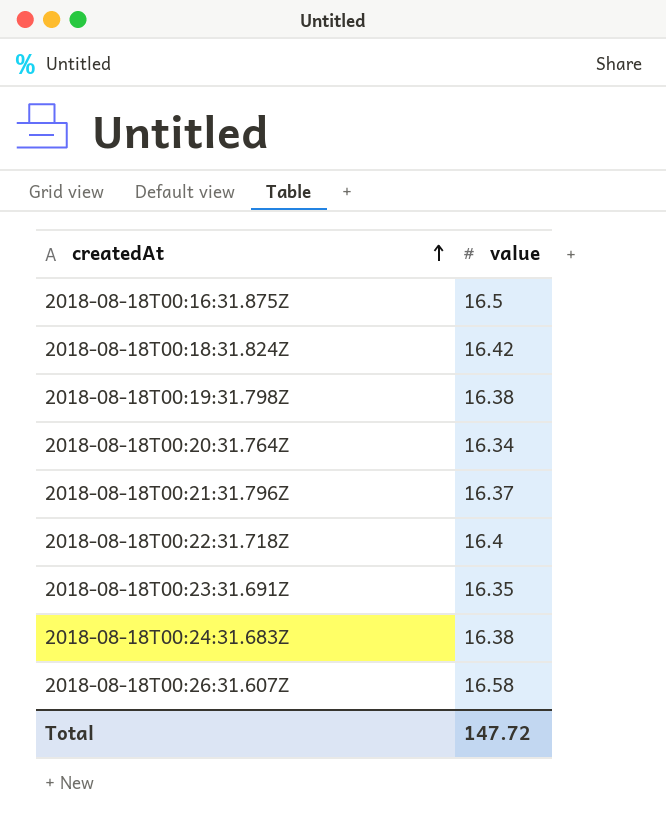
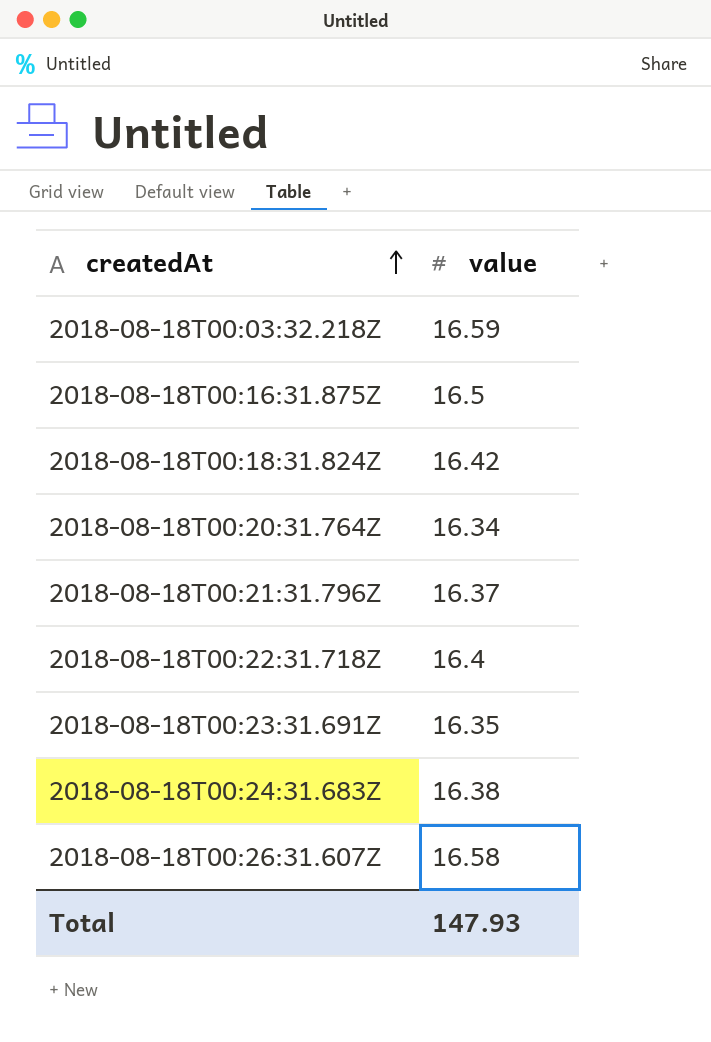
row 2018-08-18T00:19:31.798Z: 16.38 -> none
row 2018-08-18T00:03:32.218Z: none -> 16.59
Total | value: 147.72 -> 147.93

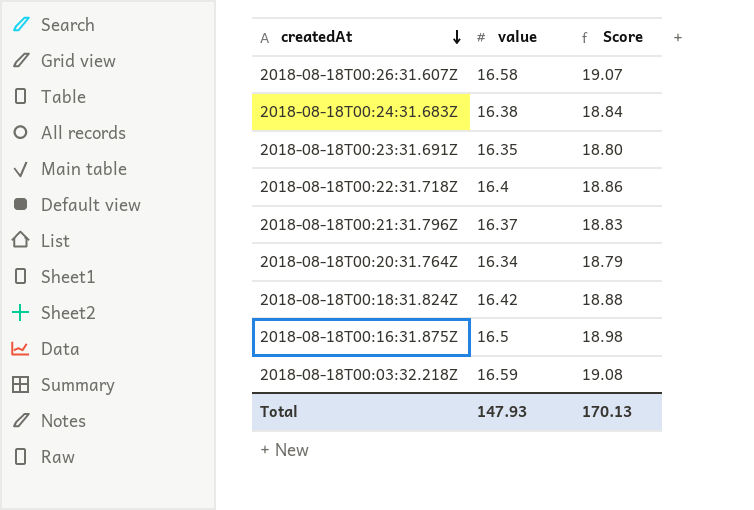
row order: createdAt ascending -> createdAt descending
column Score | formula: none -> [value] * 1.15

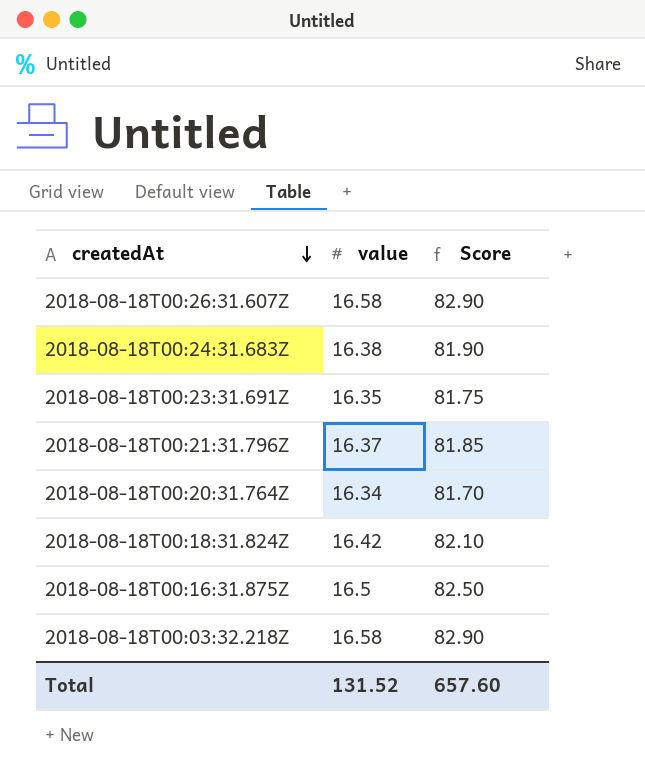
column Score | formula: [value] * 1.15 -> [value] * 5
row 2018-08-18T00:22:31.718Z: 16.4 | 18.86 -> none
2018-08-18T00:03:32.218Z | value: 16.59 -> 16.58
Total | value: 147.93 -> 131.52
Total | Score: 170.13 -> 657.60

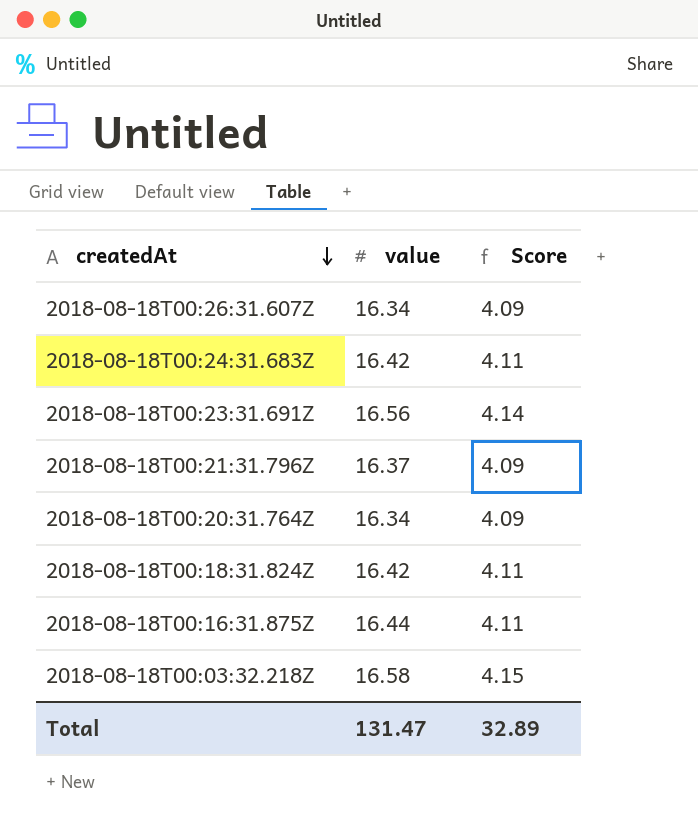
column Score | formula: [value] * 5 -> [value] * 0.25
2018-08-18T00:26:31.607Z | value: 16.58 -> 16.34
2018-08-18T00:24:31.683Z | value: 16.38 -> 16.42
2018-08-18T00:23:31.691Z | value: 16.35 -> 16.56
2018-08-18T00:16:31.875Z | value: 16.5 -> 16.44
Total | value: 131.52 -> 131.47
Total | Score: 657.60 -> 32.89

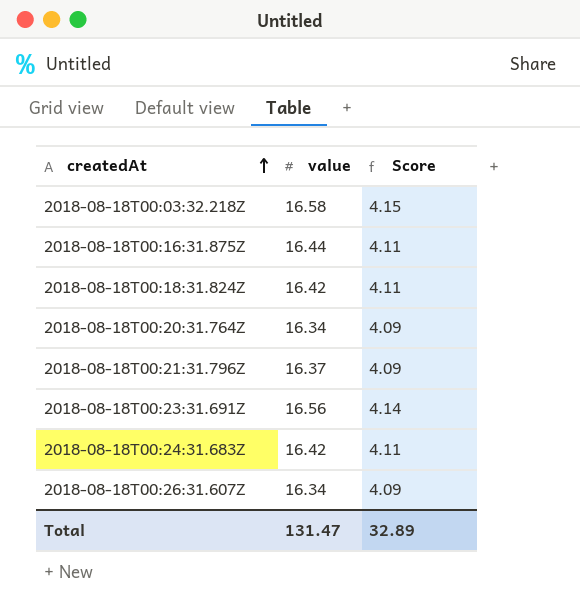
row order: createdAt descending -> createdAt ascending

